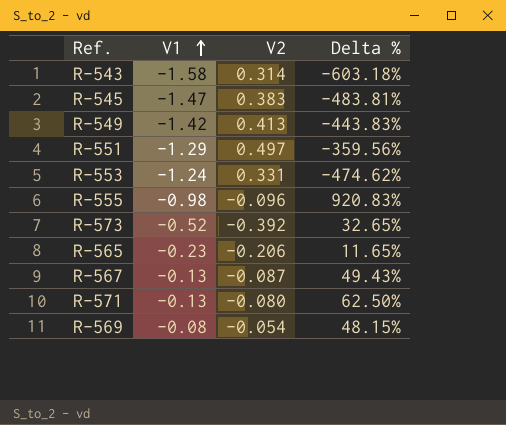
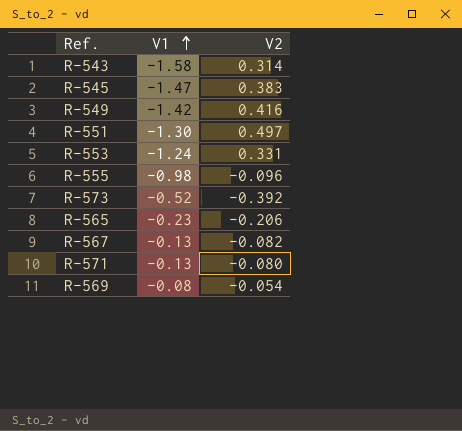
column Delta % | formula: ([V1] - [V2]) / [V2] -> none
R-549 | V2: 0.413 -> 0.416
R-551 | V1: -1.29 -> -1.30
R-567 | V2: -0.087 -> -0.082

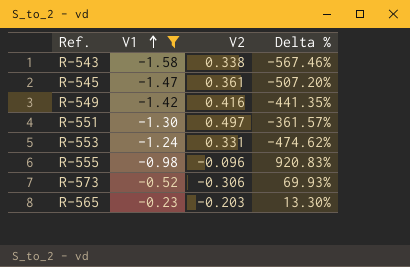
filter: none -> V1 <= -0.23
column Delta % | formula: none -> ([V1] - [V2]) / [V2]
R-543 | V2: 0.314 -> 0.338
R-545 | V2: 0.383 -> 0.361
R-573 | V2: -0.392 -> -0.306
R-565 | V2: -0.206 -> -0.203

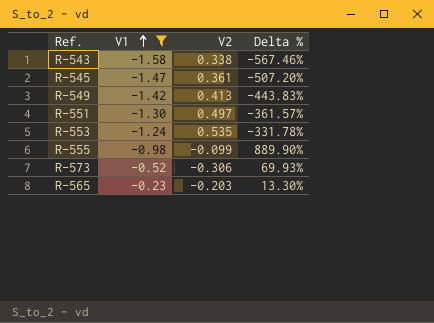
R-549 | V2: 0.416 -> 0.413
R-549 | Delta %: -441.35% -> -443.83%
R-553 | V2: 0.331 -> 0.535
R-553 | Delta %: -474.62% -> -331.78%
R-555 | V2: -0.096 -> -0.099
R-555 | Delta %: 920.83% -> 889.90%

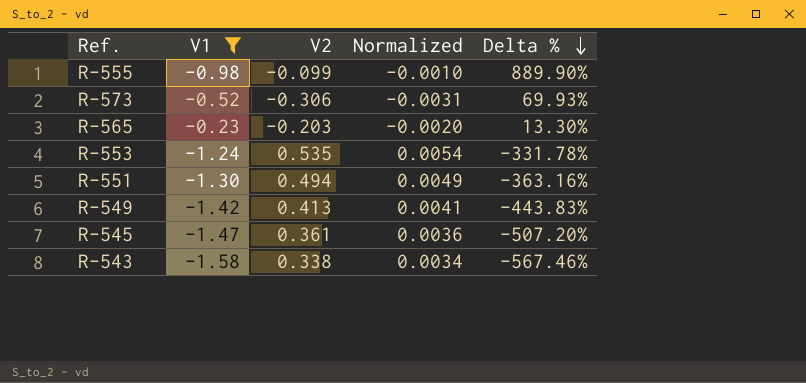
row order: V1 ascending -> Delta % descending
column Normalized | formula: none -> [V2] * 0.01
R-551 | V2: 0.497 -> 0.494
R-551 | Delta %: -361.57% -> -363.16%

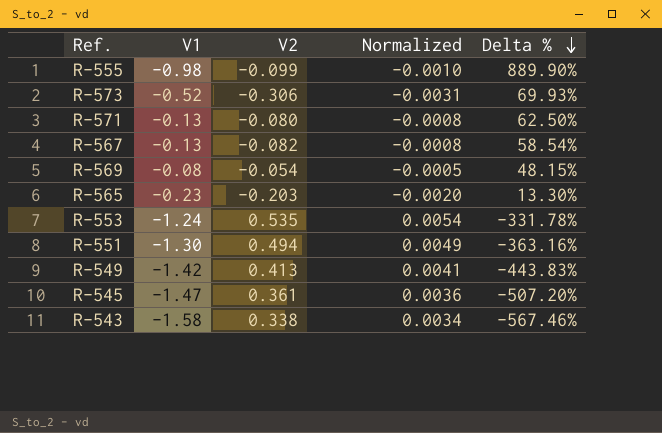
filter: V1 <= -0.23 -> none

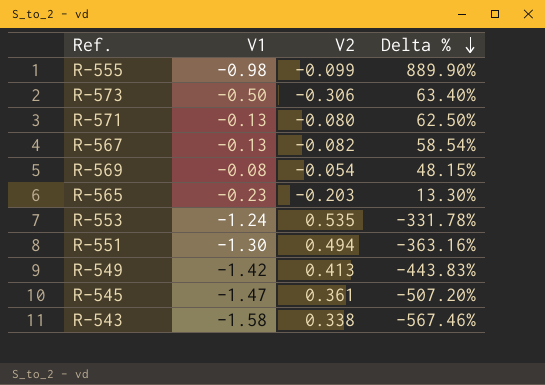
column Normalized | formula: [V2] * 0.01 -> none
R-573 | V1: -0.52 -> -0.50
R-573 | Delta %: 69.93% -> 63.40%

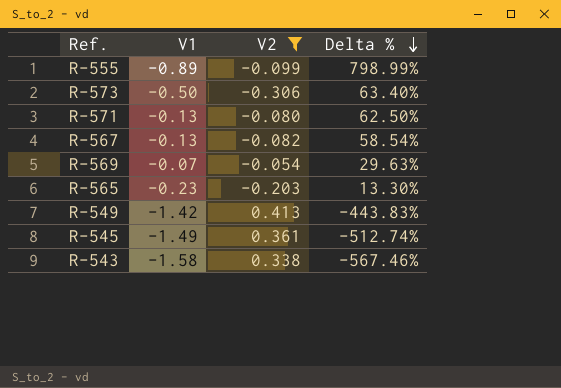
filter: none -> V2 <= 0.413
R-555 | V1: -0.98 -> -0.89
R-555 | Delta %: 889.90% -> 798.99%
R-569 | V1: -0.08 -> -0.07
R-569 | Delta %: 48.15% -> 29.63%
R-545 | V1: -1.47 -> -1.49
R-545 | Delta %: -507.20% -> -512.74%

